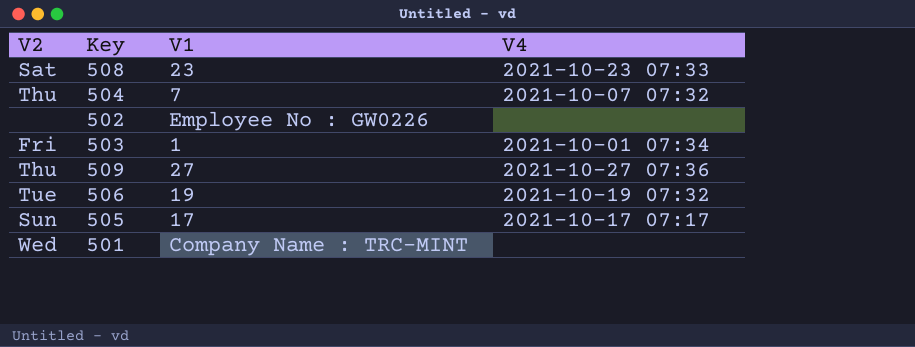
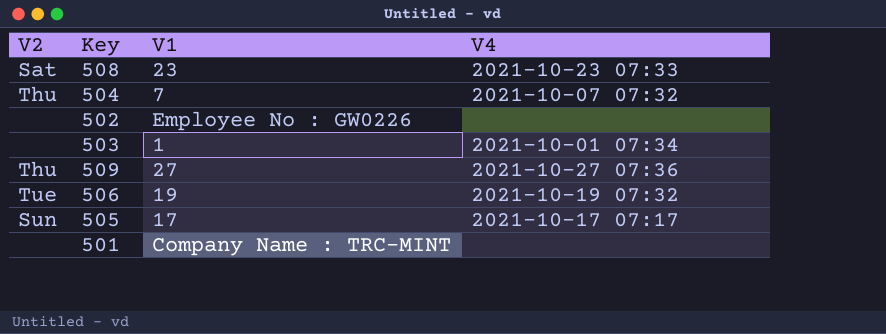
503 | V2: Fri -> none
501 | V2: Wed -> none

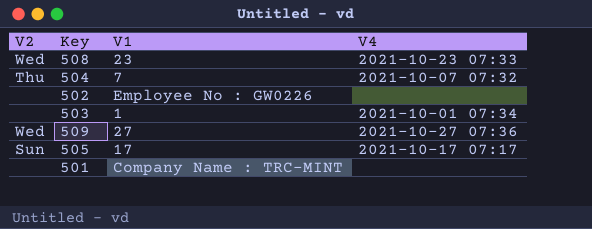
row 506: Tue | 19 | 2021-10-19 07:32 -> none
508 | V2: Sat -> Wed
509 | V2: Thu -> Wed

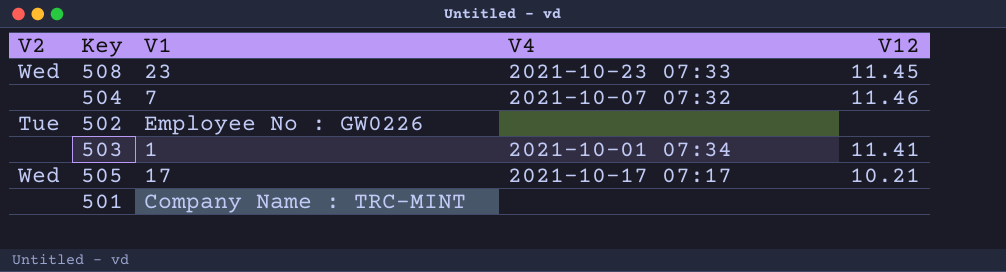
column V12 | position: none -> 5
row 509: Wed | 27 | 2021-10-27 07:36 -> none
504 | V2: Thu -> none
502 | V2: none -> Tue
505 | V2: Sun -> Wed

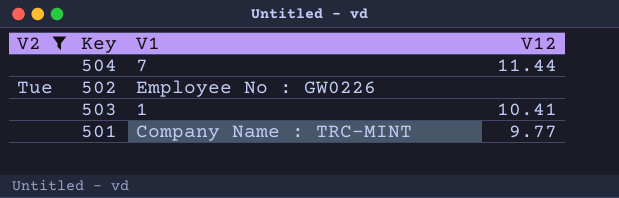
filter: none -> V2 != Wed
column V4 | position: 4 -> none
504 | V12: 11.46 -> 11.44
503 | V12: 11.41 -> 10.41
501 | V12: none -> 9.77

